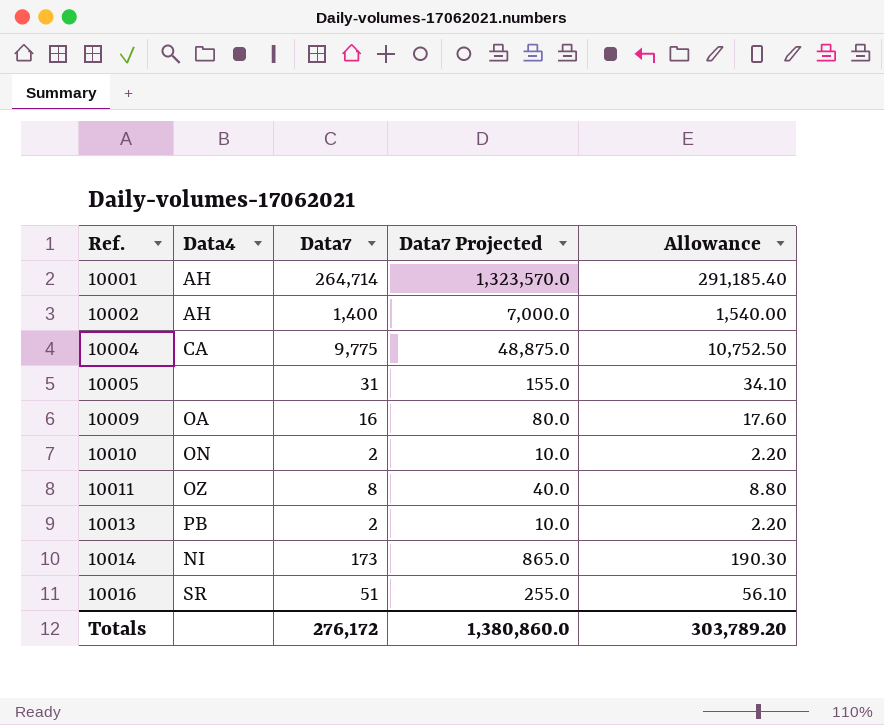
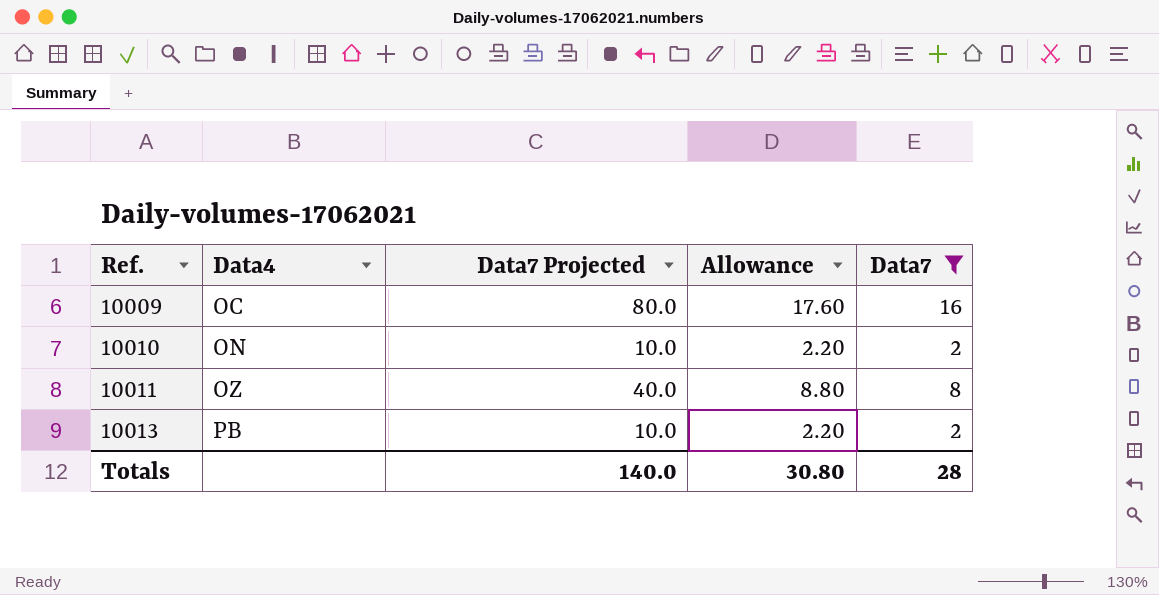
filter: none -> Data7 <= 16
column Data7 | position: 3 -> 5
10009 | Data4: OA -> OC
Totals | Data7 Projected: 1,380,860.0 -> 140.0
Totals | Allowance: 303,789.20 -> 30.80
Totals | Data7: 276,172 -> 28

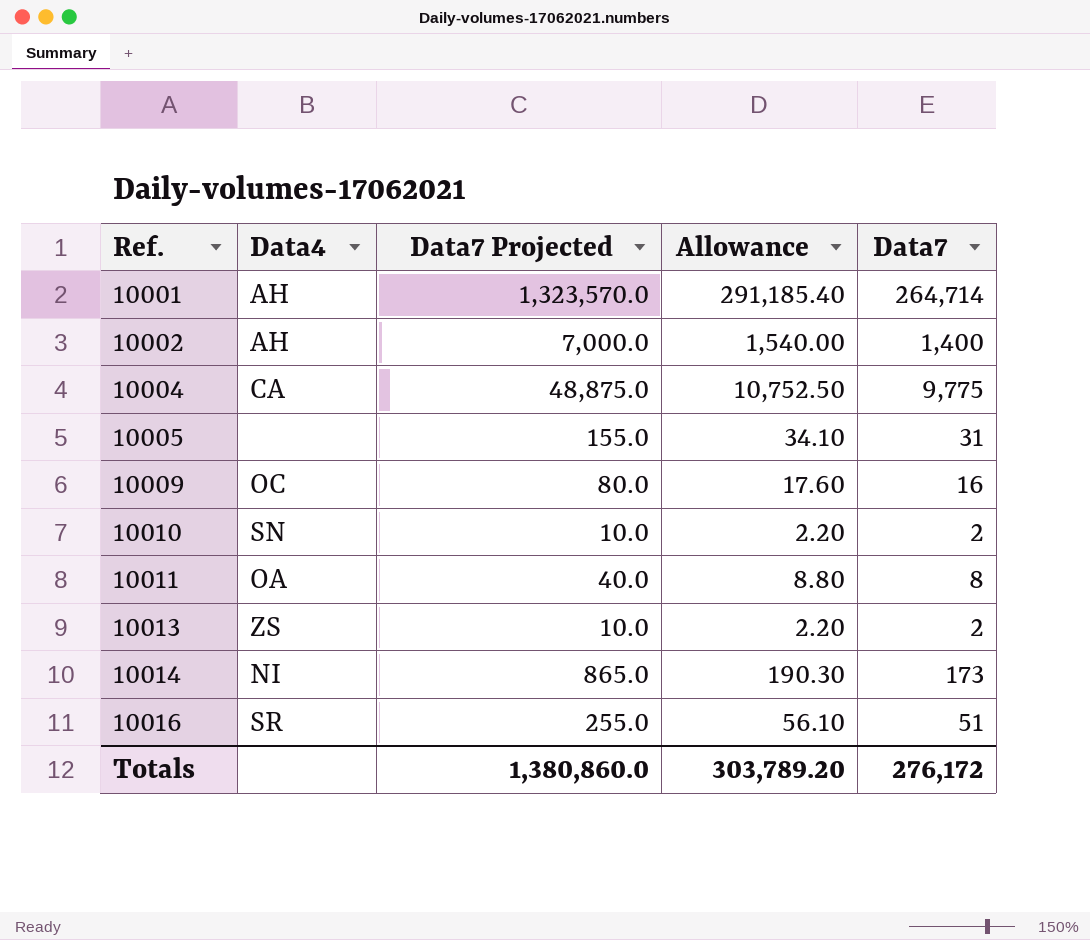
filter: Data7 <= 16 -> none
10010 | Data4: ON -> SN
10011 | Data4: OZ -> OA
10013 | Data4: PB -> ZS
Totals | Data7 Projected: 140.0 -> 1,380,860.0
Totals | Allowance: 30.80 -> 303,789.20
Totals | Data7: 28 -> 276,172

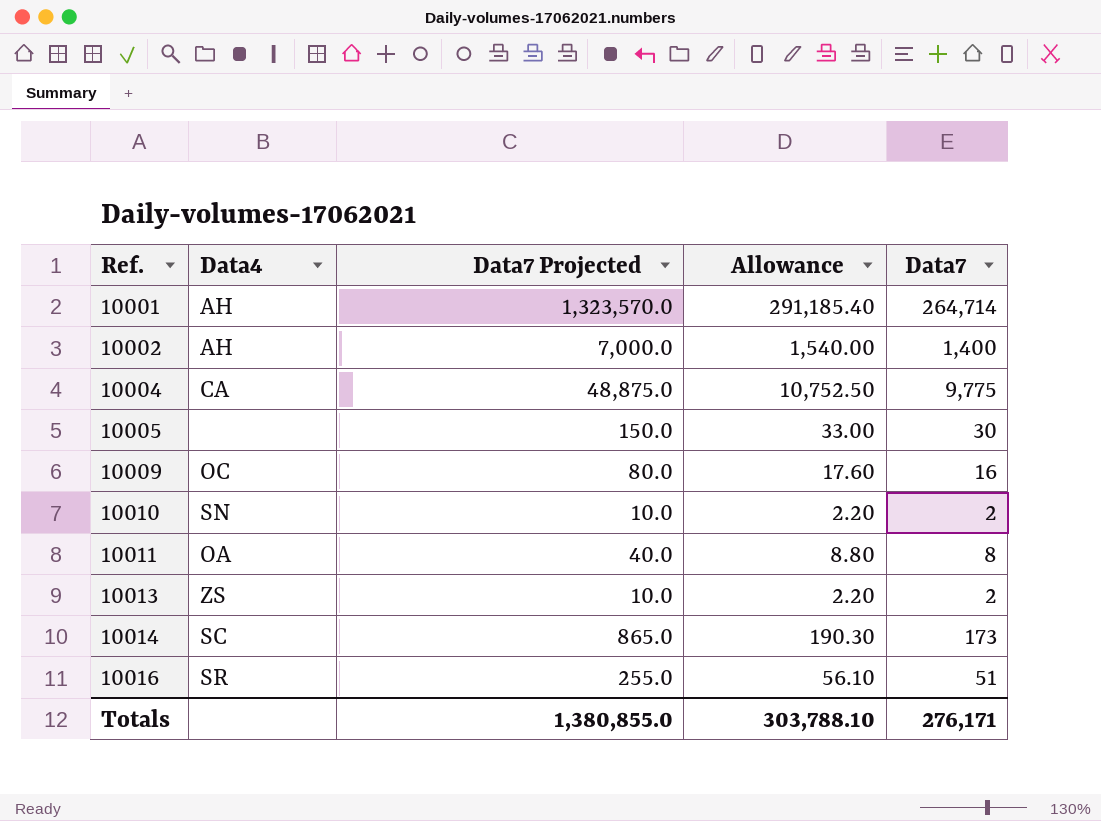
10005 | Data7 Projected: 155.0 -> 150.0
10005 | Allowance: 34.10 -> 33.00
10005 | Data7: 31 -> 30
10014 | Data4: NI -> SC
Totals | Data7 Projected: 1,380,860.0 -> 1,380,855.0
Totals | Allowance: 303,789.20 -> 303,788.10
Totals | Data7: 276,172 -> 276,171

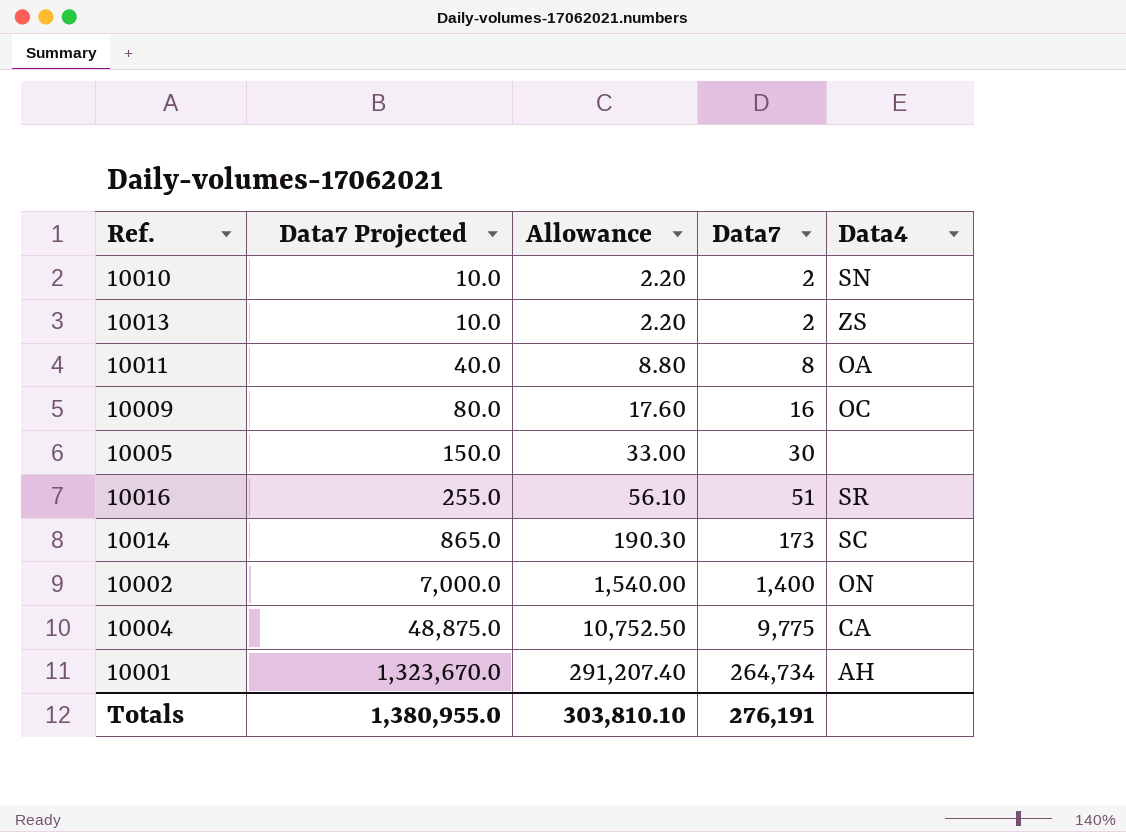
row order: Ref. ascending -> Data7 Projected ascending
column Data4 | position: 2 -> 5
10002 | Data4: AH -> ON
10001 | Data7 Projected: 1,323,570.0 -> 1,323,670.0
10001 | Allowance: 291,185.40 -> 291,207.40
10001 | Data7: 264,714 -> 264,734
Totals | Data7 Projected: 1,380,855.0 -> 1,380,955.0
Totals | Allowance: 303,788.10 -> 303,810.10
Totals | Data7: 276,171 -> 276,191

